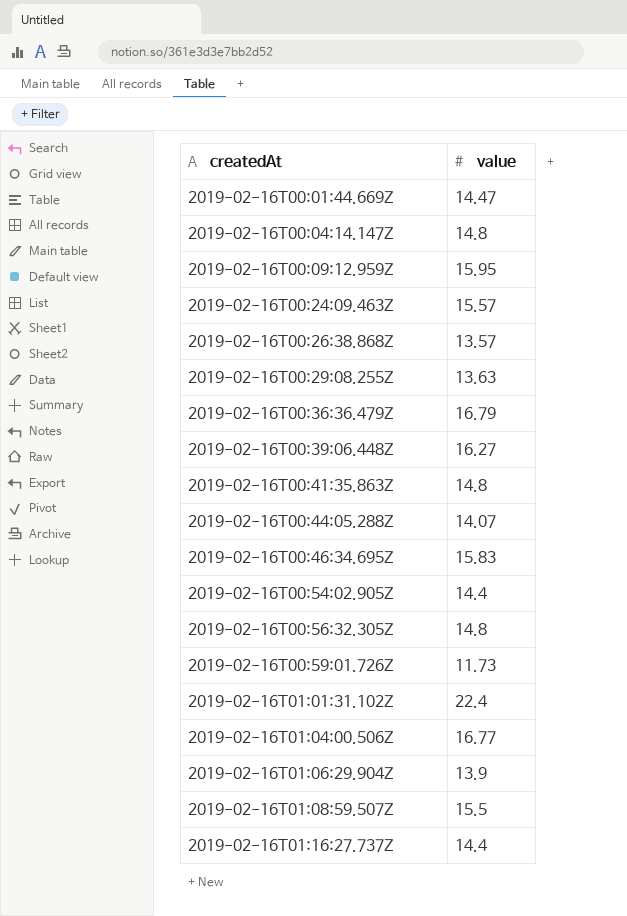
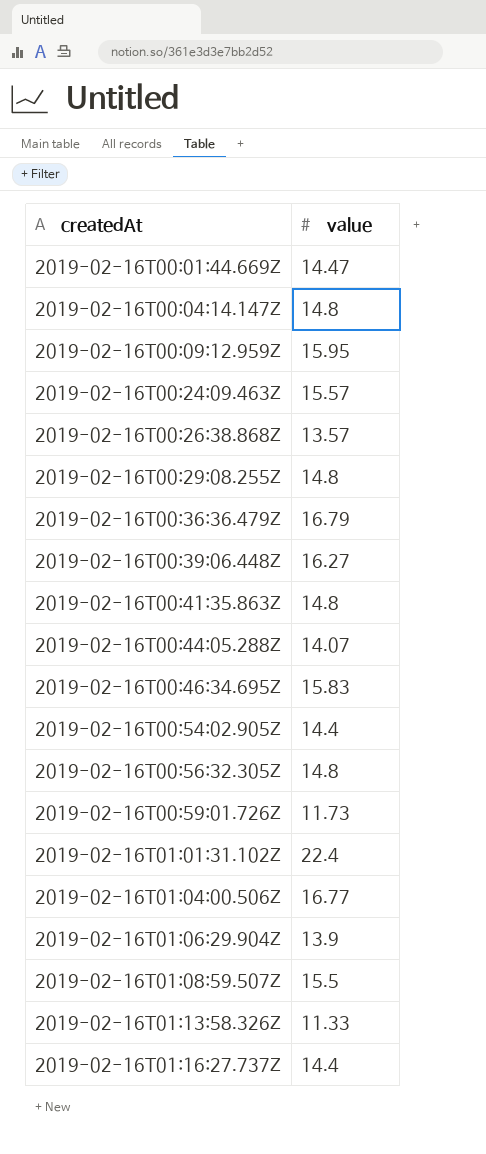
2019-02-16T00:29:08.255Z | value: 13.63 -> 14.8
row 2019-02-16T01:13:58.326Z: none -> 11.33

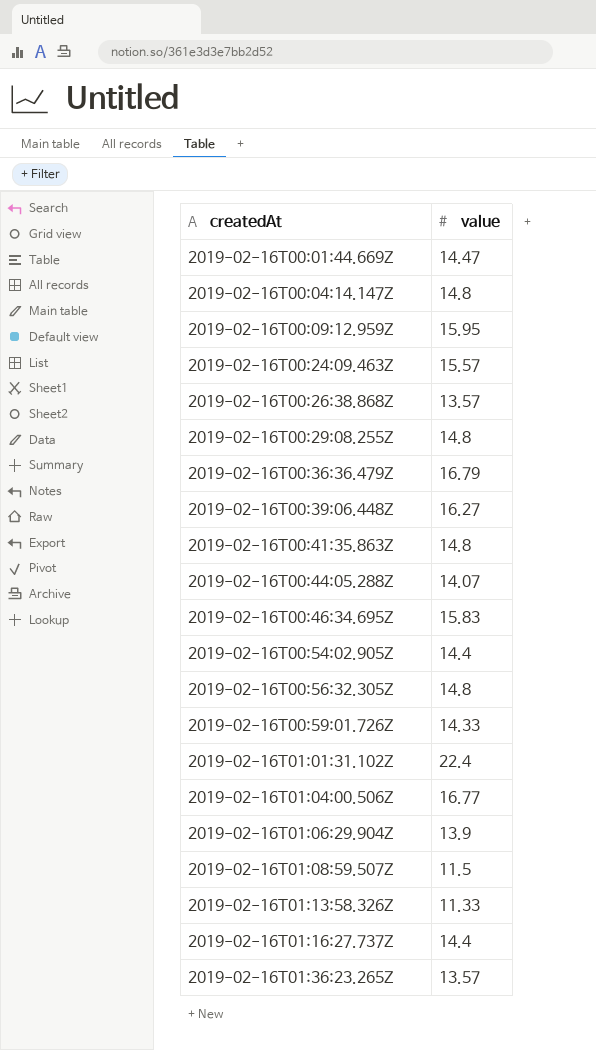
2019-02-16T00:59:01.726Z | value: 11.73 -> 14.33
2019-02-16T01:08:59.507Z | value: 15.5 -> 11.5
row 2019-02-16T01:36:23.265Z: none -> 13.57

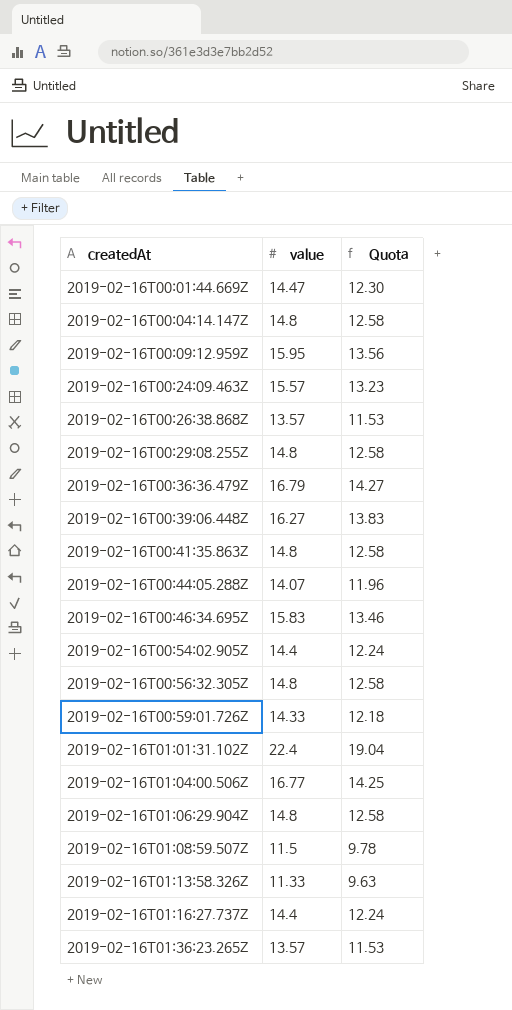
column Quota | formula: none -> [value] * 0.85
2019-02-16T01:06:29.904Z | value: 13.9 -> 14.8

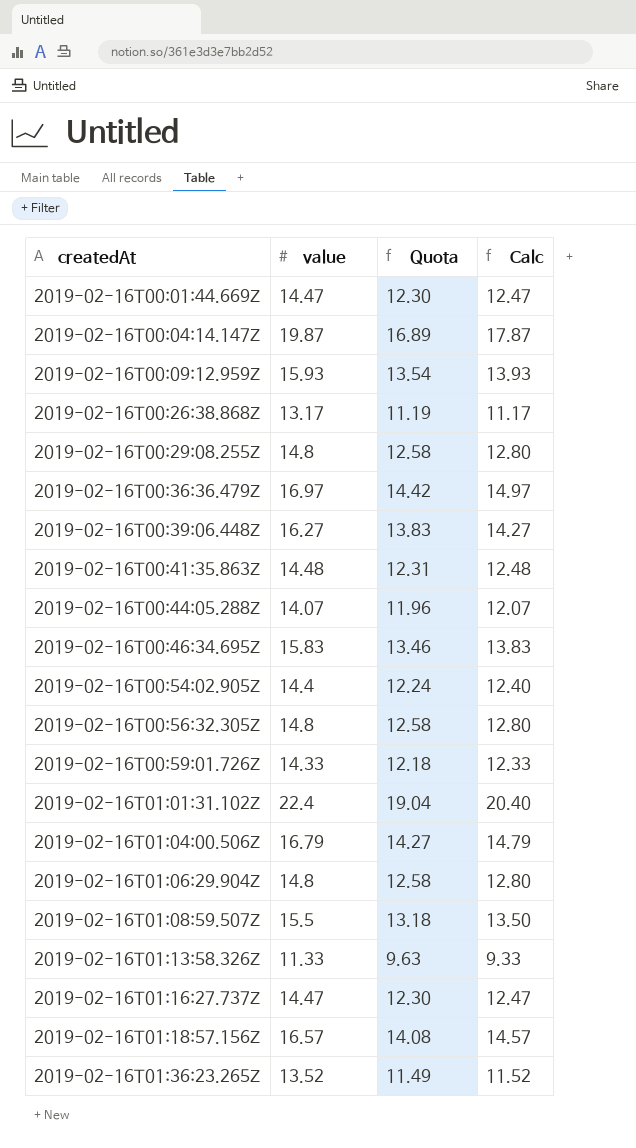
column Calc | formula: none -> [value] - 2
row 2019-02-16T00:24:09.463Z: 15.57 | 13.23 -> none
2019-02-16T00:04:14.147Z | value: 14.8 -> 19.87
2019-02-16T00:04:14.147Z | Quota: 12.58 -> 16.89
2019-02-16T00:09:12.959Z | value: 15.95 -> 15.93
2019-02-16T00:09:12.959Z | Quota: 13.56 -> 13.54
2019-02-16T00:26:38.868Z | value: 13.57 -> 13.17
2019-02-16T00:26:38.868Z | Quota: 11.53 -> 11.19
2019-02-16T00:36:36.479Z | value: 16.79 -> 16.97
2019-02-16T00:36:36.479Z | Quota: 14.27 -> 14.42
2019-02-16T00:41:35.863Z | value: 14.8 -> 14.48
2019-02-16T00:41:35.863Z | Quota: 12.58 -> 12.31
2019-02-16T01:04:00.506Z | value: 16.77 -> 16.79
2019-02-16T01:04:00.506Z | Quota: 14.25 -> 14.27
2019-02-16T01:08:59.507Z | value: 11.5 -> 15.5
2019-02-16T01:08:59.507Z | Quota: 9.78 -> 13.18
2019-02-16T01:16:27.737Z | value: 14.4 -> 14.47
2019-02-16T01:16:27.737Z | Quota: 12.24 -> 12.30
row 2019-02-16T01:18:57.156Z: none -> 16.57 | 14.08 | 14.57
2019-02-16T01:36:23.265Z | value: 13.57 -> 13.52
2019-02-16T01:36:23.265Z | Quota: 11.53 -> 11.49

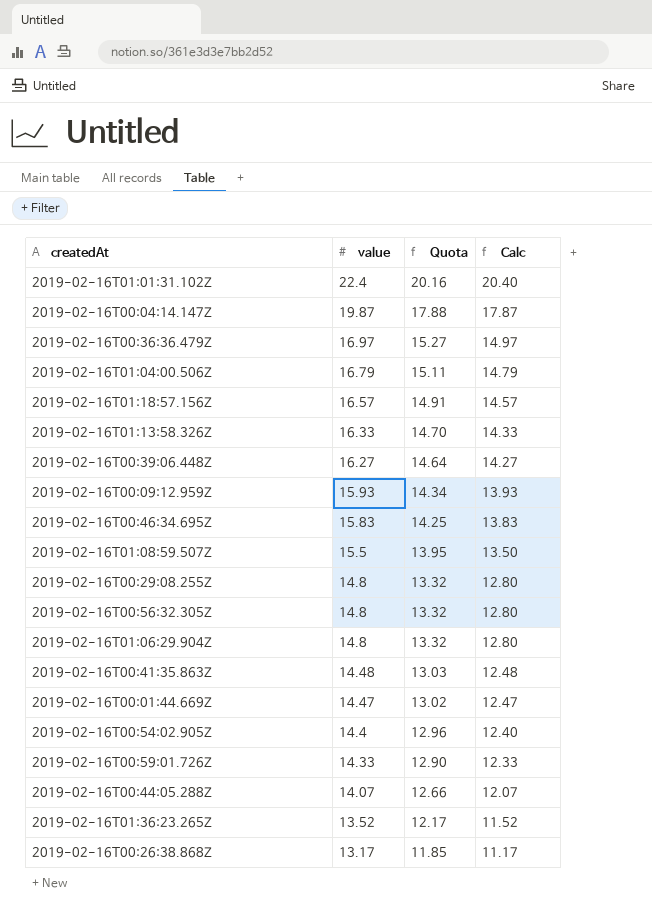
row order: createdAt ascending -> value descending
column Quota | formula: [value] * 0.85 -> [value] * 0.9
row 2019-02-16T01:16:27.737Z: 14.47 | 12.30 | 12.47 -> none
2019-02-16T01:13:58.326Z | value: 11.33 -> 16.33
2019-02-16T01:13:58.326Z | Calc: 9.33 -> 14.33

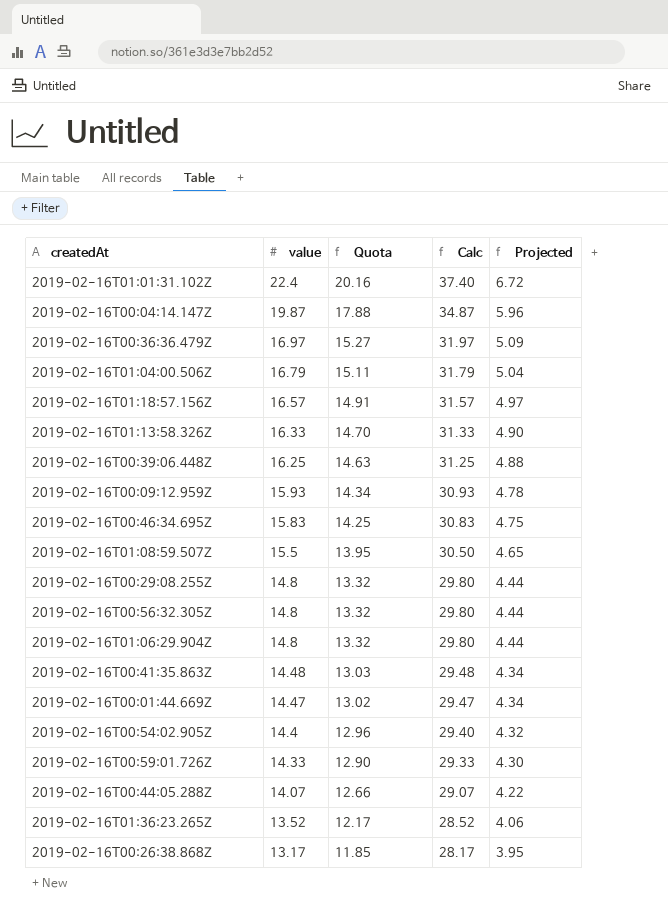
column Calc | formula: [value] - 2 -> [value] + 15
column Projected | formula: none -> [value] * 0.3
2019-02-16T00:39:06.448Z | value: 16.27 -> 16.25
2019-02-16T00:39:06.448Z | Quota: 14.64 -> 14.63

